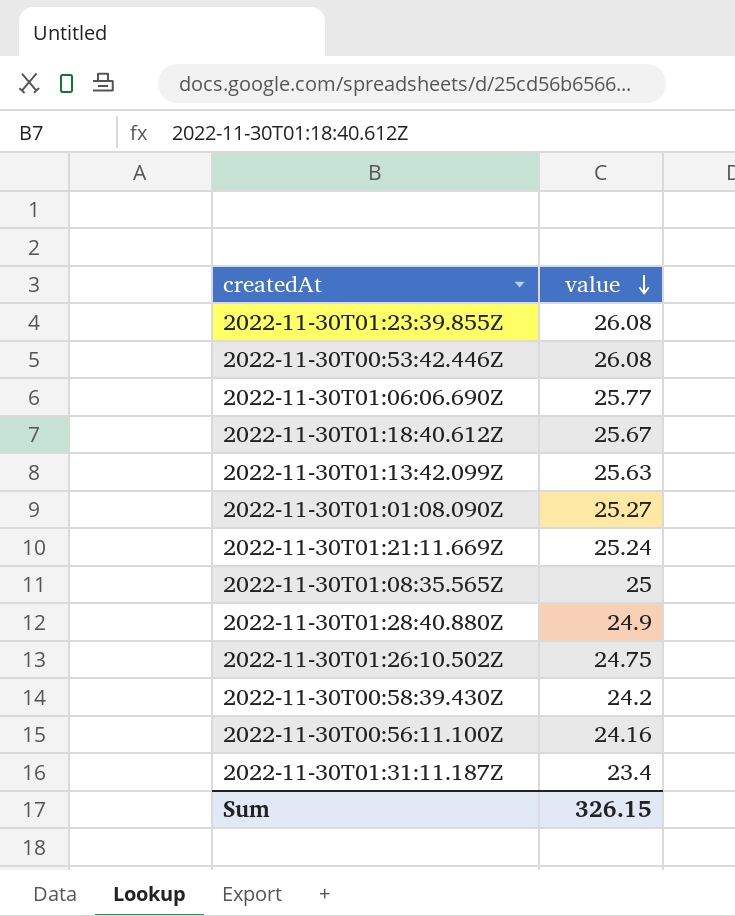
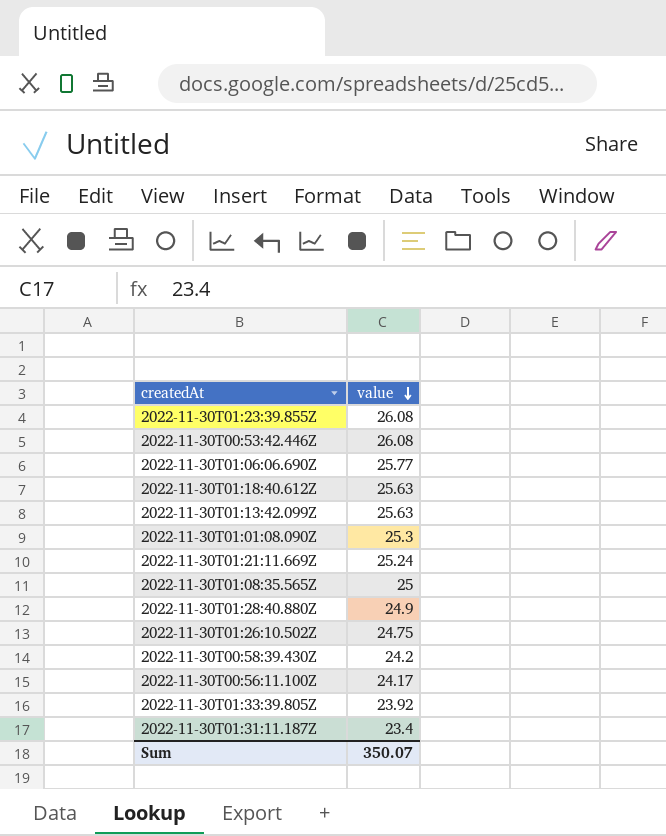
2022-11-30T01:18:40.612Z | value: 25.67 -> 25.63
2022-11-30T01:01:08.090Z | value: 25.27 -> 25.3
2022-11-30T00:56:11.100Z | value: 24.16 -> 24.17
row 2022-11-30T01:33:39.805Z: none -> 23.92
Sum | value: 326.15 -> 350.07

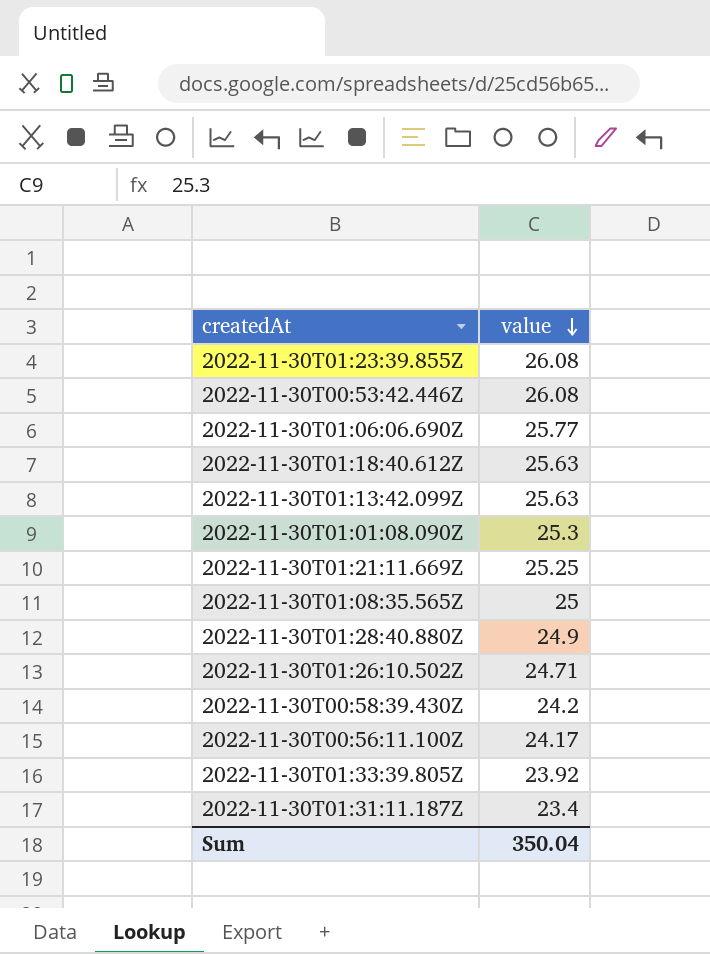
2022-11-30T01:21:11.669Z | value: 25.24 -> 25.25
2022-11-30T01:26:10.502Z | value: 24.75 -> 24.71
Sum | value: 350.07 -> 350.04

